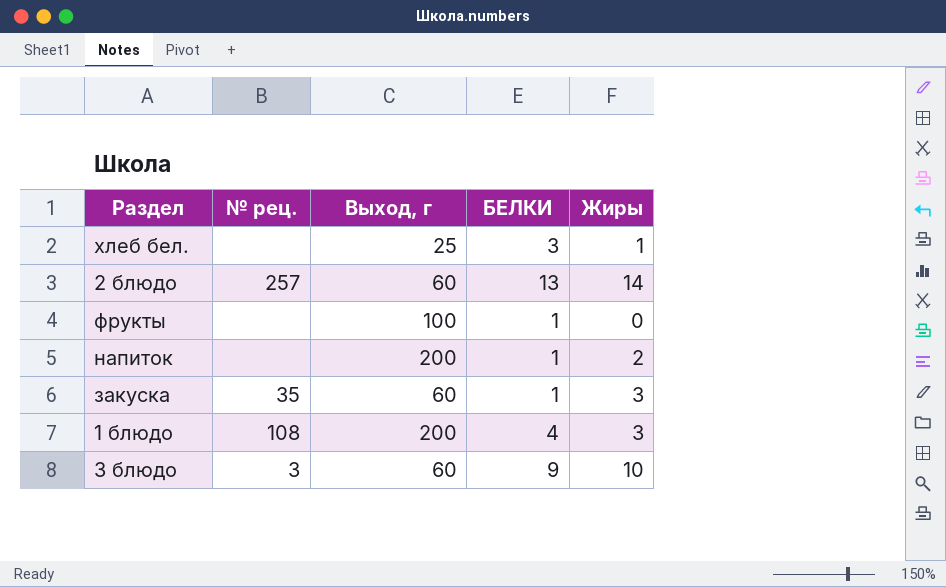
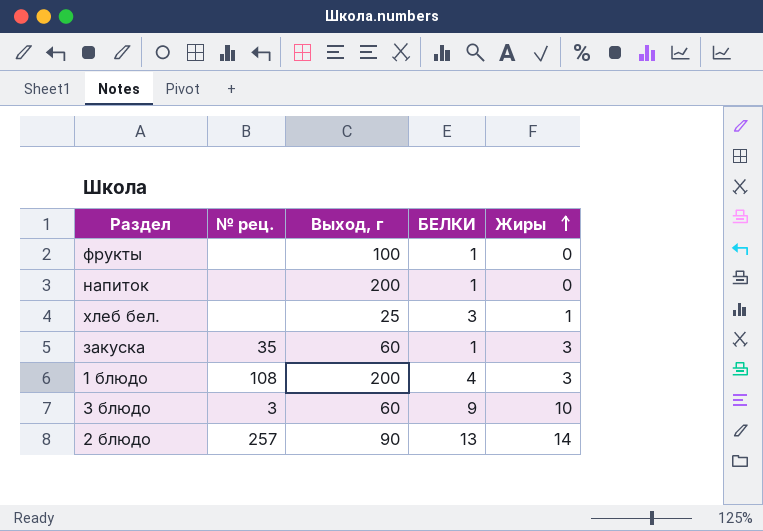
row order: none -> Жиры ascending
напиток | Жиры: 2 -> 0
2 блюдо | Выход, г: 60 -> 90

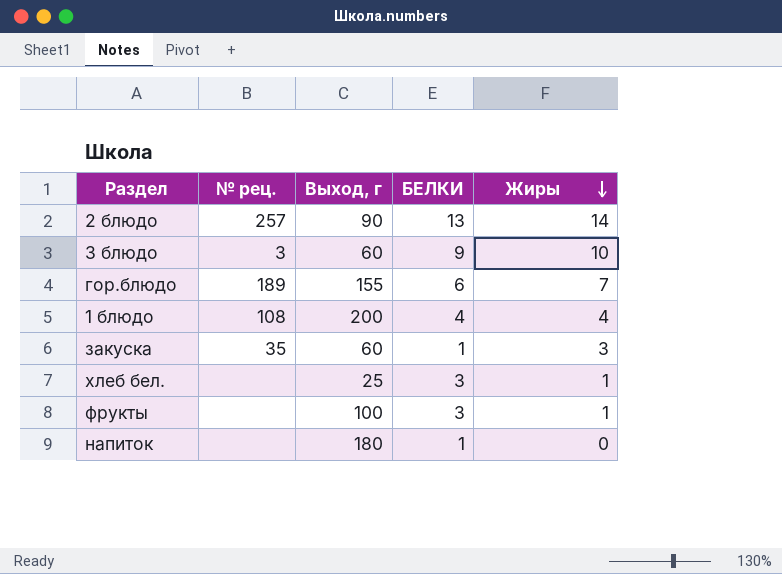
row order: Жиры ascending -> Жиры descending
row гор.блюдо: none -> 189 | 155 | 6 | 7
1 блюдо | Жиры: 3 -> 4
фрукты | БЕЛКИ: 1 -> 3
фрукты | Жиры: 0 -> 1
напиток | Выход, г: 200 -> 180

